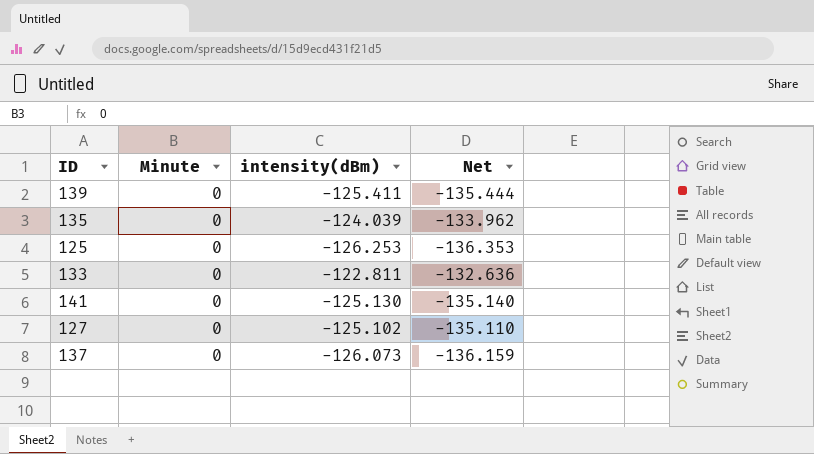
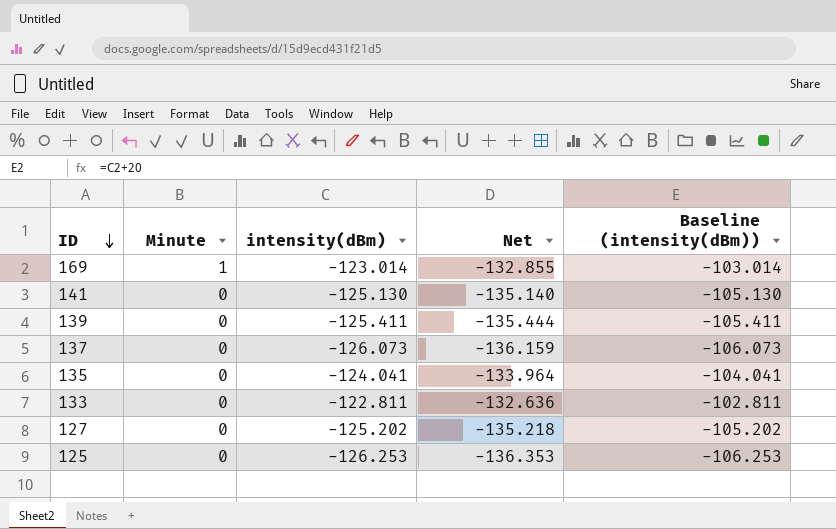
row order: none -> ID descending
column Baseline (intensity(dBm)) | formula: none -> [intensity(dBm)] + 20
row 169: none -> 1 | -123.014 | -132.855 | -103.014
135 | intensity(dBm): -124.039 -> -124.041
135 | Net: -133.962 -> -133.964
127 | intensity(dBm): -125.102 -> -125.202
127 | Net: -135.110 -> -135.218

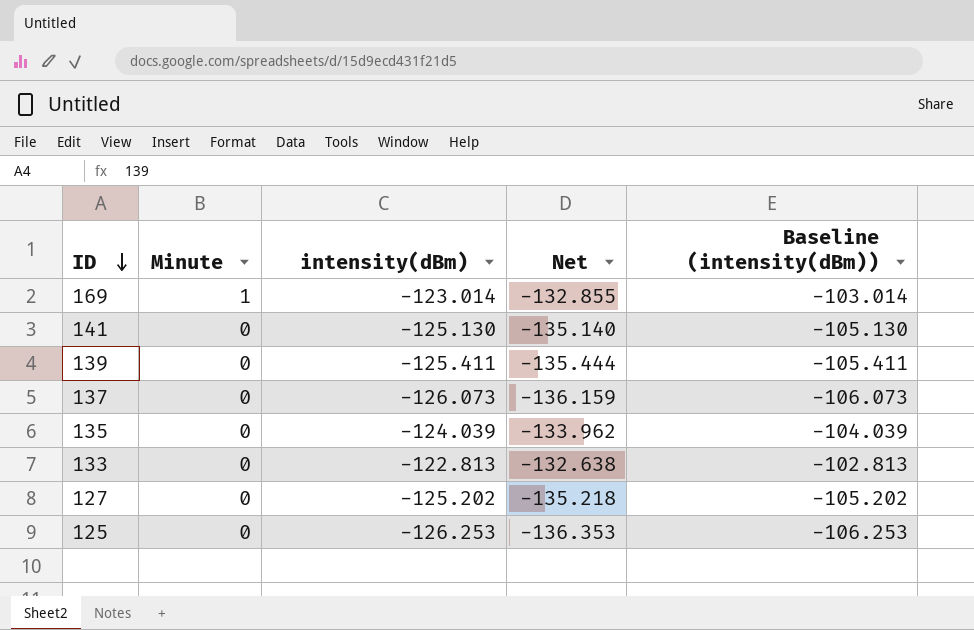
135 | intensity(dBm): -124.041 -> -124.039
135 | Net: -133.964 -> -133.962
135 | Baseline (intensity(dBm)): -104.041 -> -104.039
133 | intensity(dBm): -122.811 -> -122.813
133 | Net: -132.636 -> -132.638
133 | Baseline (intensity(dBm)): -102.811 -> -102.813

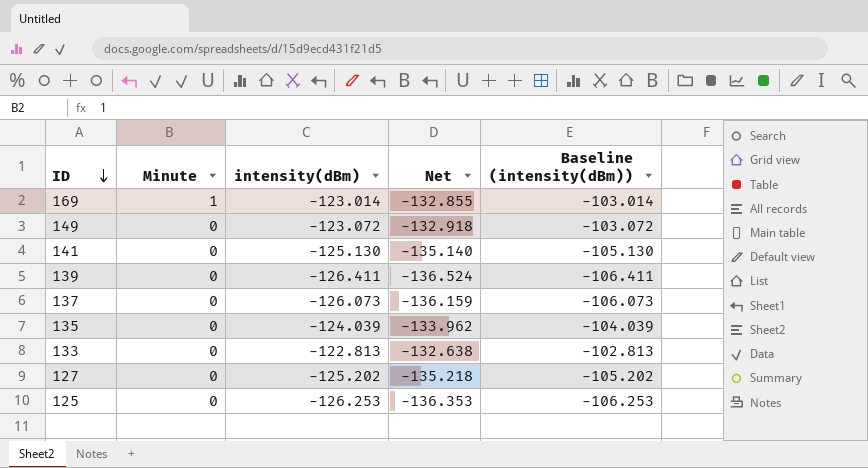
row 149: none -> 0 | -123.072 | -132.918 | -103.072
139 | intensity(dBm): -125.411 -> -126.411
139 | Net: -135.444 -> -136.524
139 | Baseline (intensity(dBm)): -105.411 -> -106.411

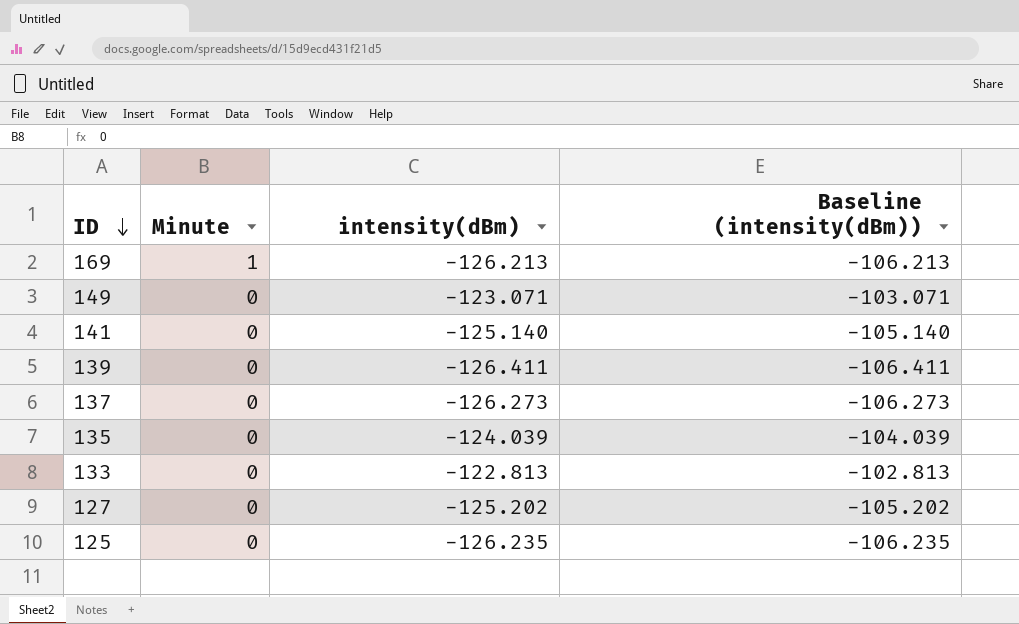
column Net | formula: [intensity(dBm)] * 1.08 -> none
169 | intensity(dBm): -123.014 -> -126.213
169 | Baseline (intensity(dBm)): -103.014 -> -106.213
149 | intensity(dBm): -123.072 -> -123.071
149 | Baseline (intensity(dBm)): -103.072 -> -103.071
141 | intensity(dBm): -125.130 -> -125.140
141 | Baseline (intensity(dBm)): -105.130 -> -105.140
137 | intensity(dBm): -126.073 -> -126.273
137 | Baseline (intensity(dBm)): -106.073 -> -106.273
125 | intensity(dBm): -126.253 -> -126.235
125 | Baseline (intensity(dBm)): -106.253 -> -106.235

